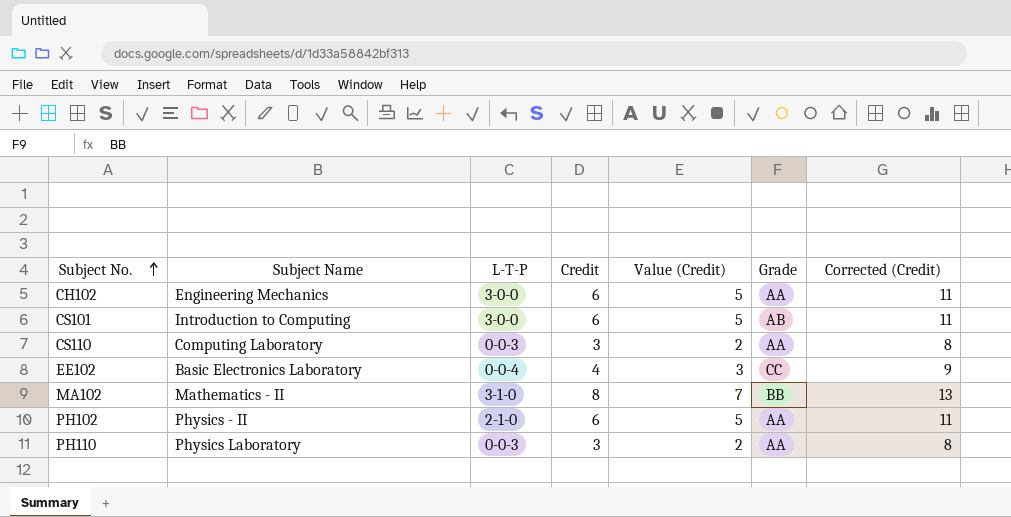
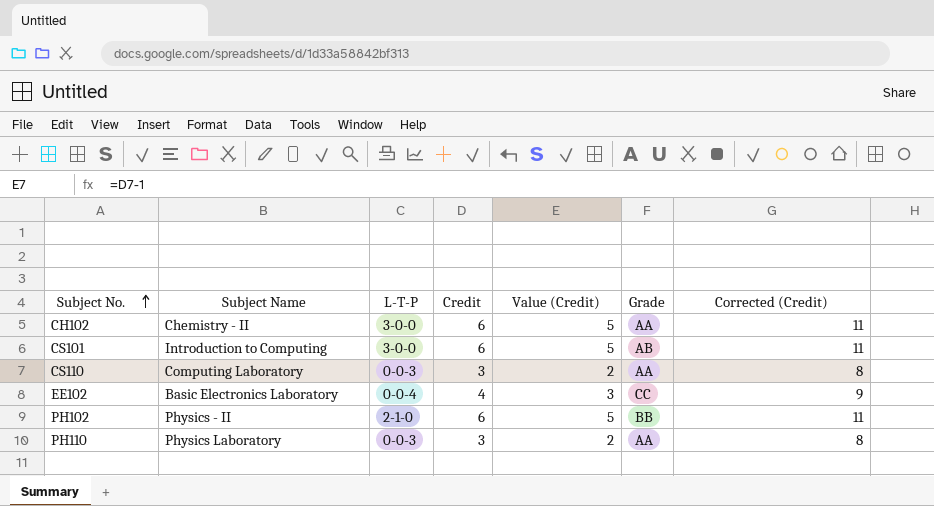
row MA102: Mathematics - II | 3-1-0 | 8 | 7 | BB | 13 -> none
CH102 | Subject Name: Engineering Mechanics -> Chemistry - II
PH102 | Grade: AA -> BB

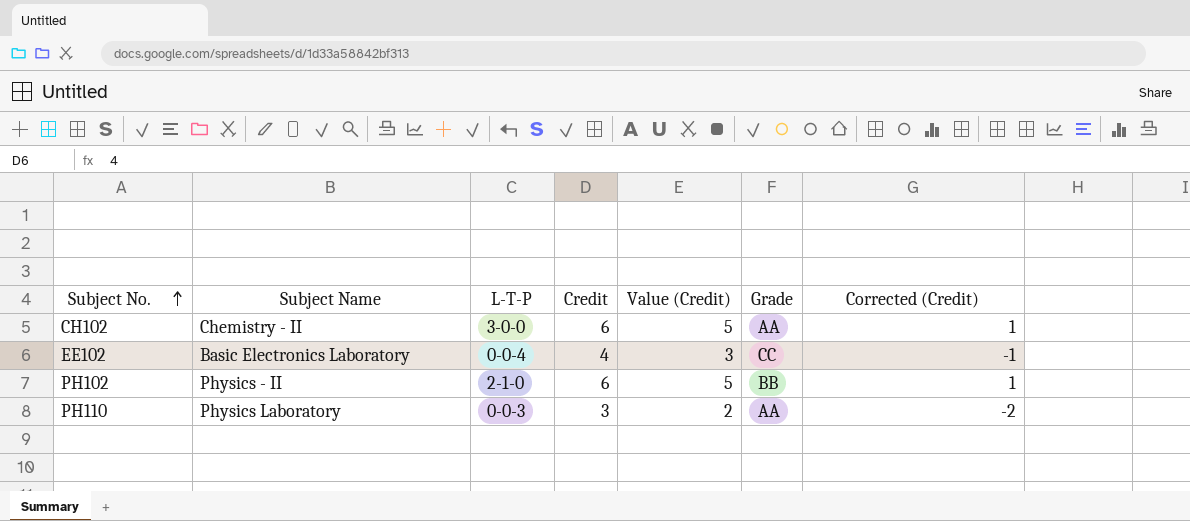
column Corrected (Credit) | formula: [Credit] + 5 -> [Credit] - 5
row CS101: Introduction to Computing | 3-0-0 | 6 | 5 | AB | 11 -> none
row CS110: Computing Laboratory | 0-0-3 | 3 | 2 | AA | 8 -> none

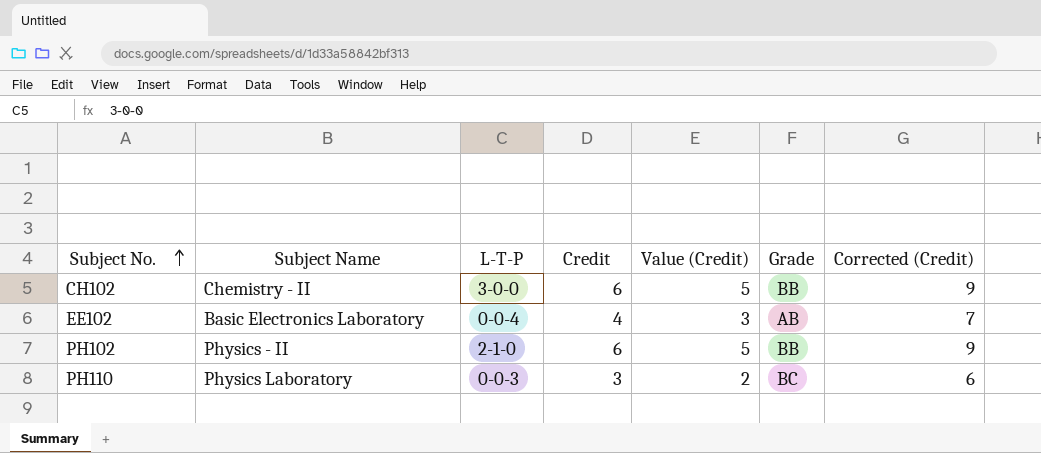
column Corrected (Credit) | formula: [Credit] - 5 -> [Credit] + 3
CH102 | Grade: AA -> BB
EE102 | Grade: CC -> AB
PH110 | Grade: AA -> BC

